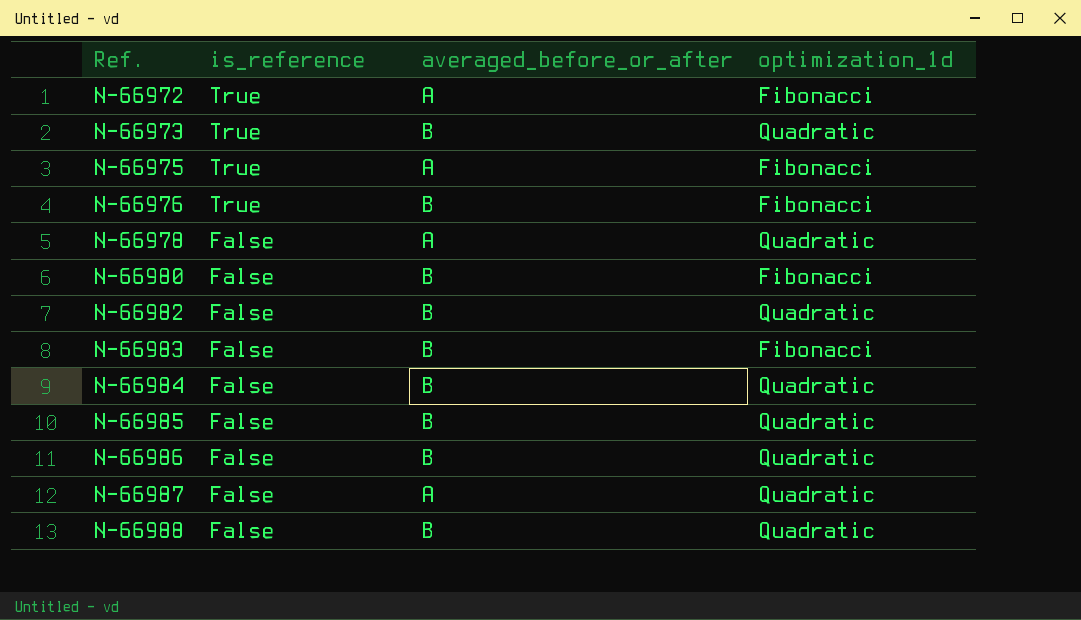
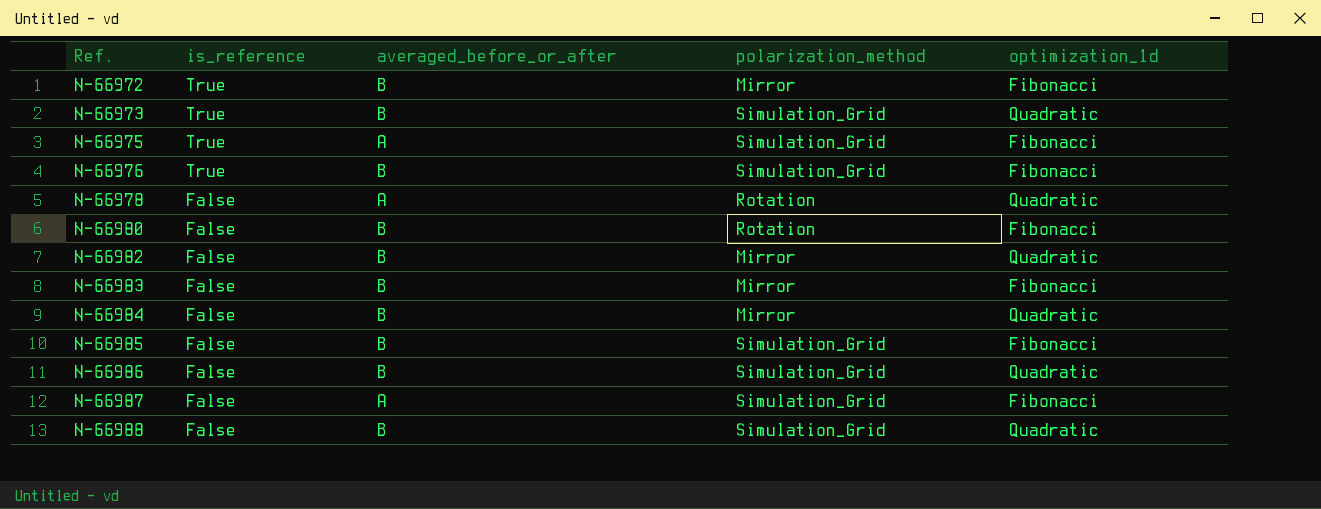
column polarization_method | position: none -> 4
N-66972 | averaged_before_or_after: A -> B
N-66985 | optimization_1d: Quadratic -> Fibonacci
N-66987 | optimization_1d: Quadratic -> Fibonacci

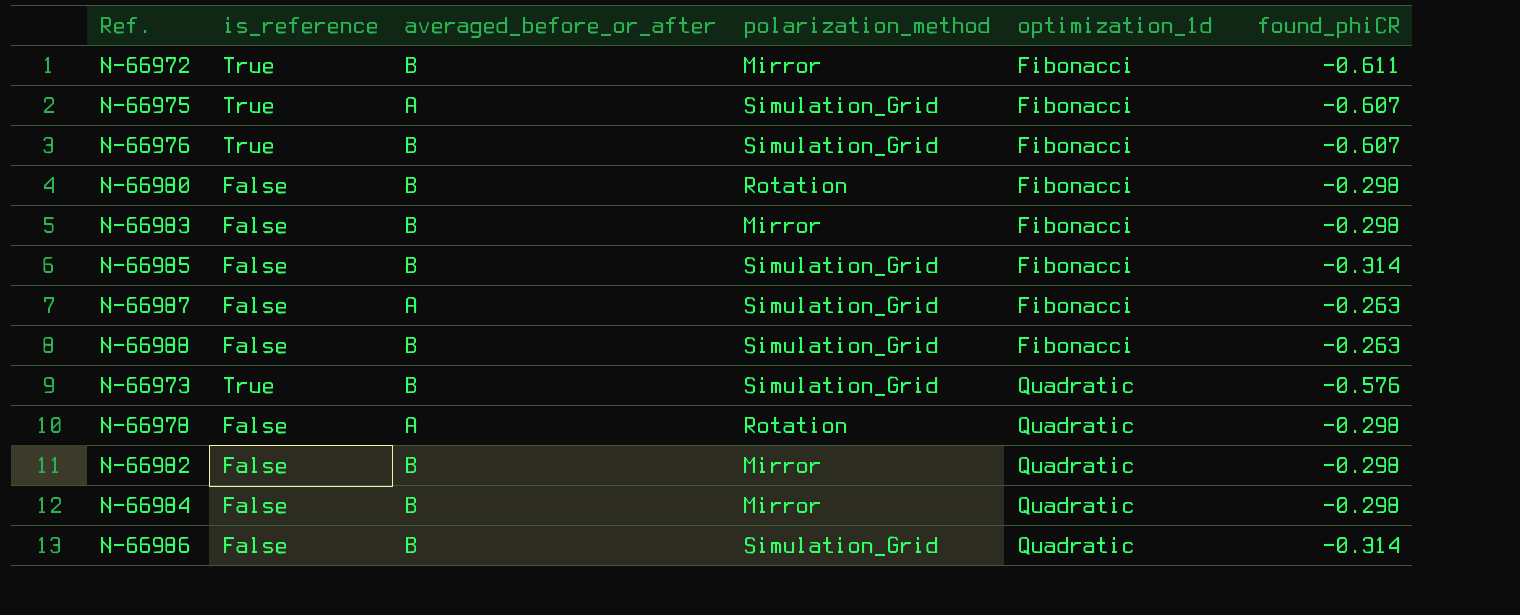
row order: Ref. ascending -> optimization_1d ascending
column found_phiCR | position: none -> 6
N-66988 | optimization_1d: Quadratic -> Fibonacci

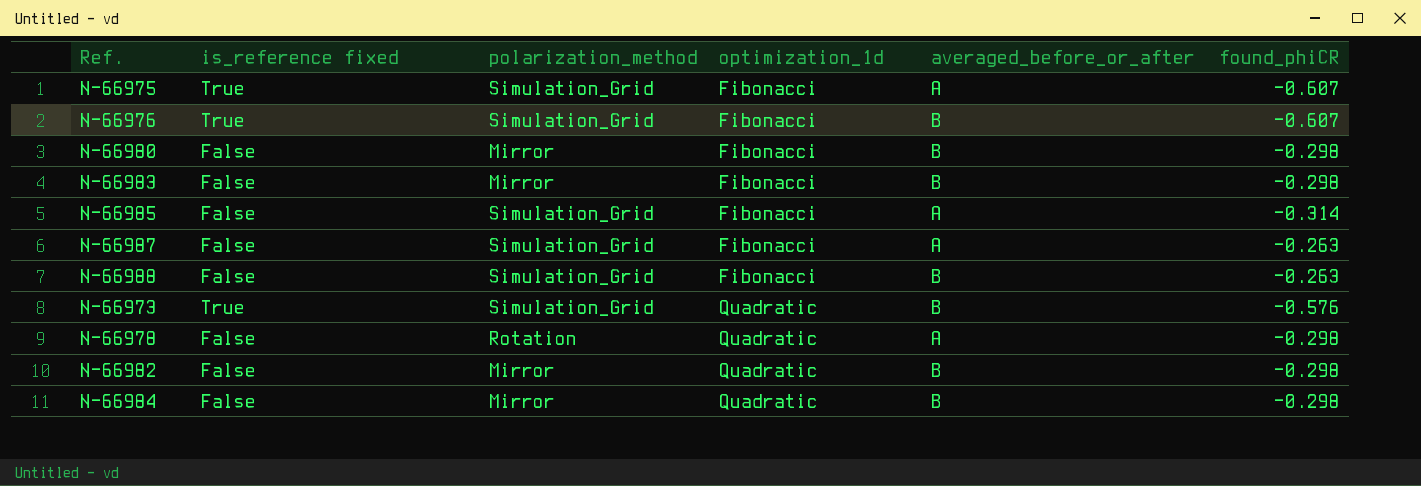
column name: is_reference -> is_reference fixed
column averaged_before_or_after | position: 3 -> 5
row N-66972: True | B | Mirror | Fibonacci | -0.611 -> none
row N-66986: False | B | Simulation_Grid | Quadratic | -0.314 -> none
N-66980 | polarization_method: Rotation -> Mirror
N-66985 | averaged_before_or_after: B -> A

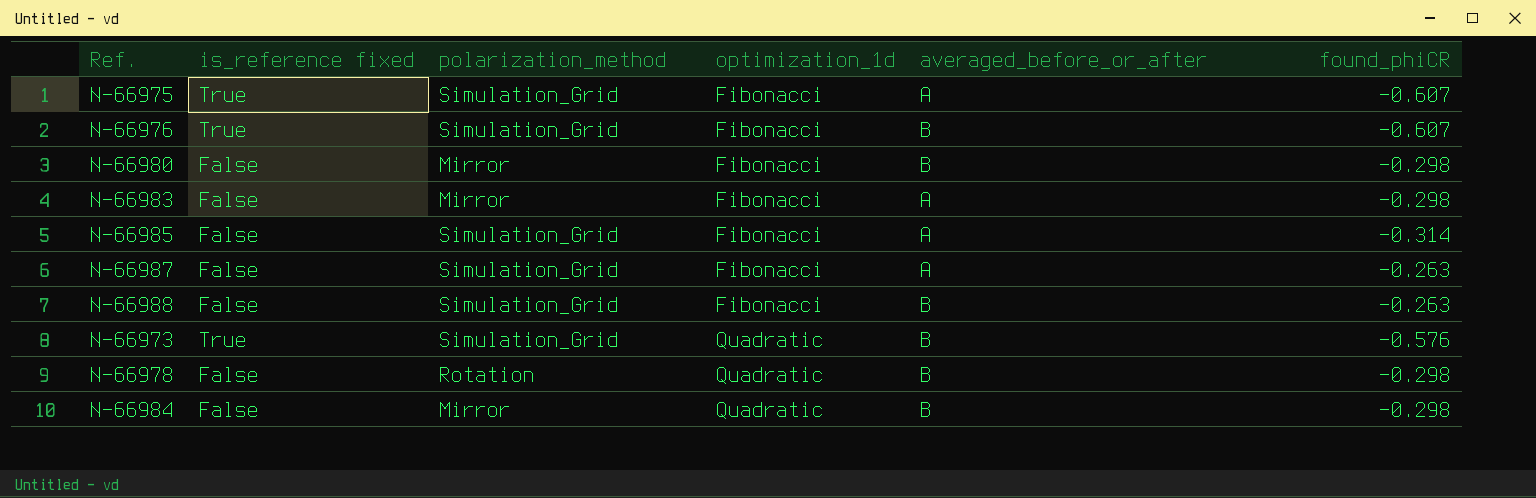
row N-66982: False | Mirror | Quadratic | B | -0.298 -> none
N-66983 | averaged_before_or_after: B -> A
N-66978 | averaged_before_or_after: A -> B

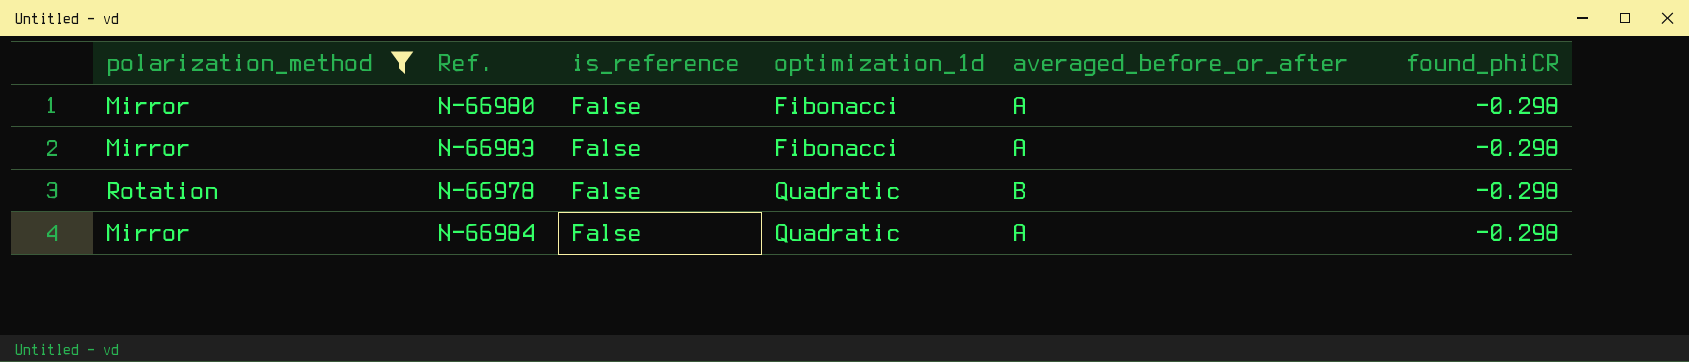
filter: none -> polarization_method != Simulation_Grid
column polarization_method | position: 3 -> 1
column name: is_reference fixed -> is_reference
N-66980 | averaged_before_or_after: B -> A
N-66984 | averaged_before_or_after: B -> A

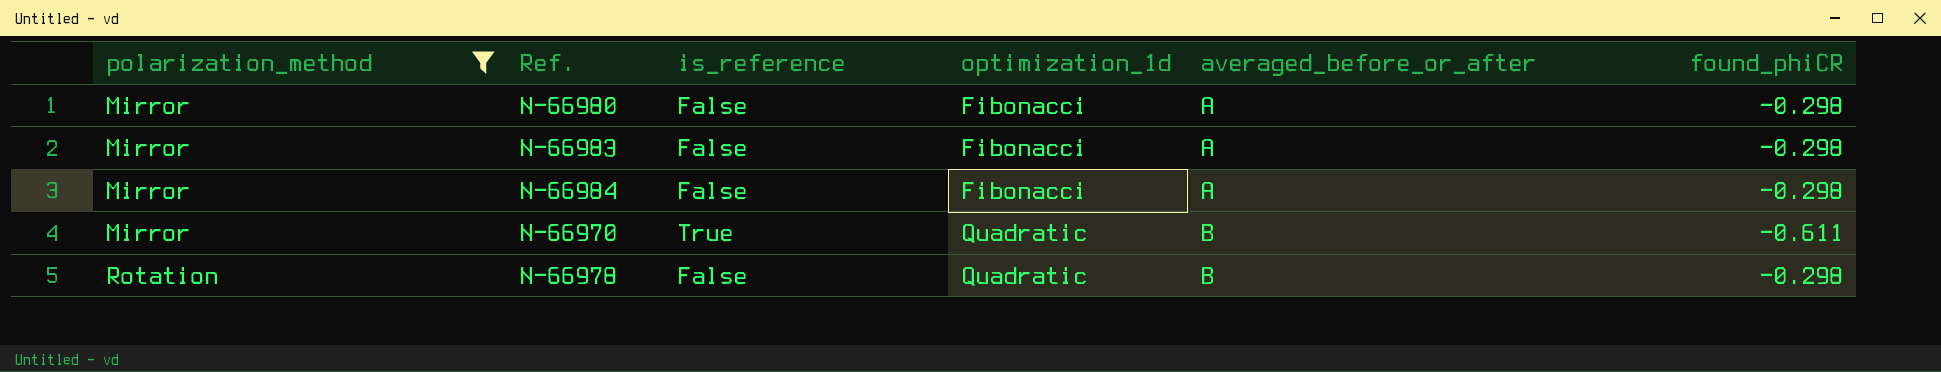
row order: optimization_1d ascending -> polarization_method ascending
N-66984 | optimization_1d: Quadratic -> Fibonacci
row N-66970: none -> Mirror | True | Quadratic | B | -0.611

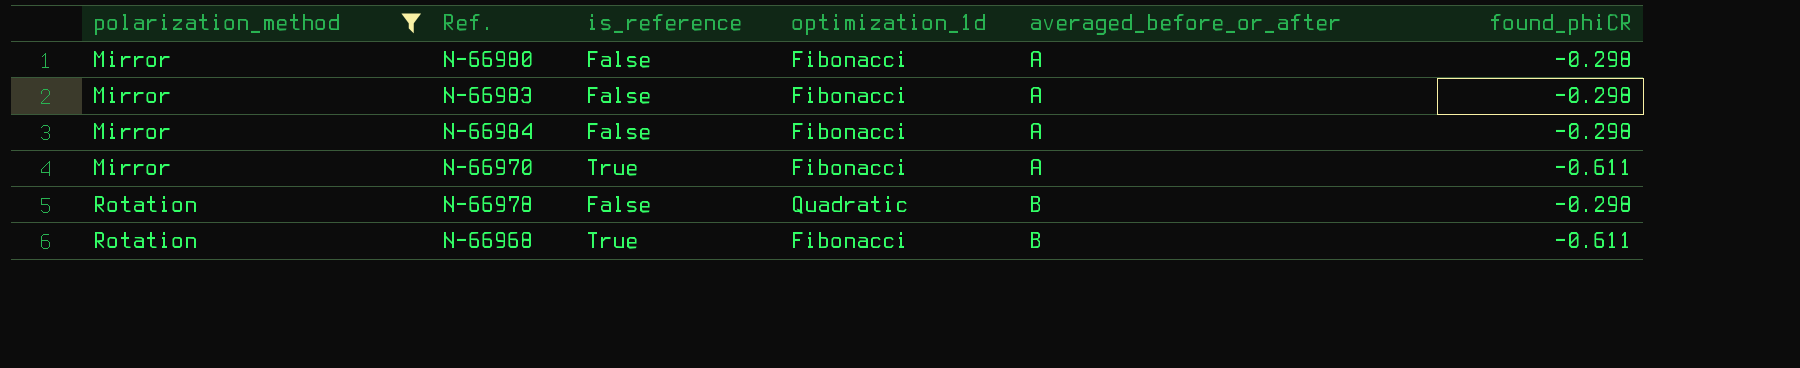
N-66970 | optimization_1d: Quadratic -> Fibonacci
N-66970 | averaged_before_or_after: B -> A
row N-66968: none -> Rotation | True | Fibonacci | B | -0.611

